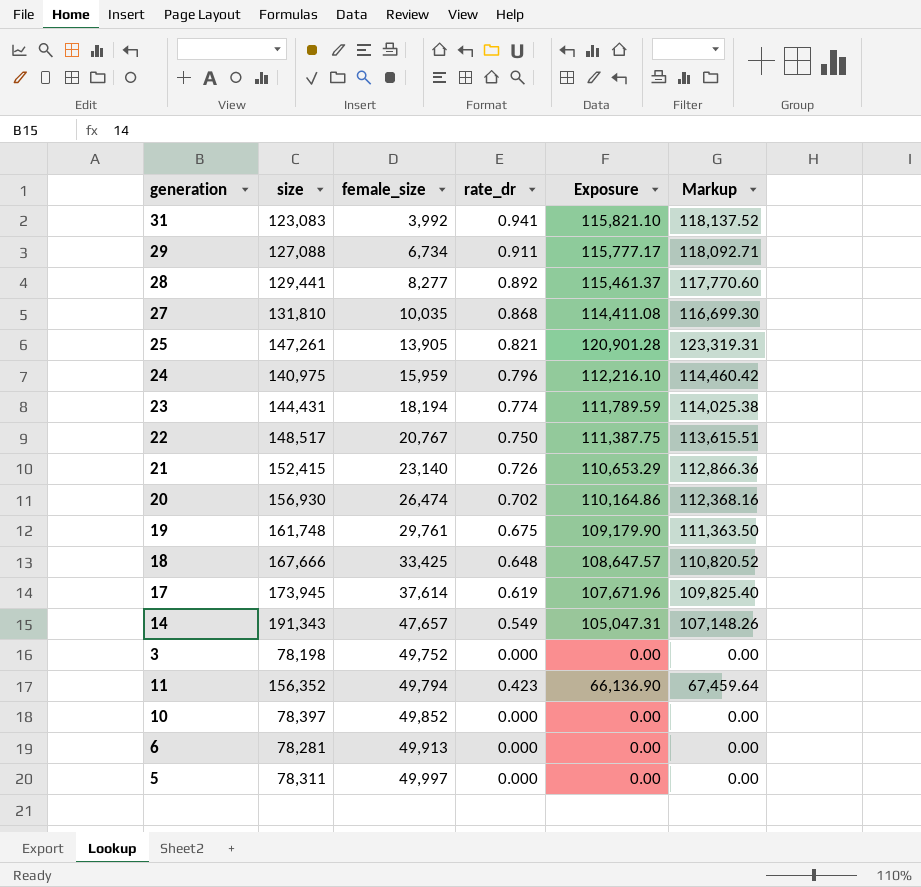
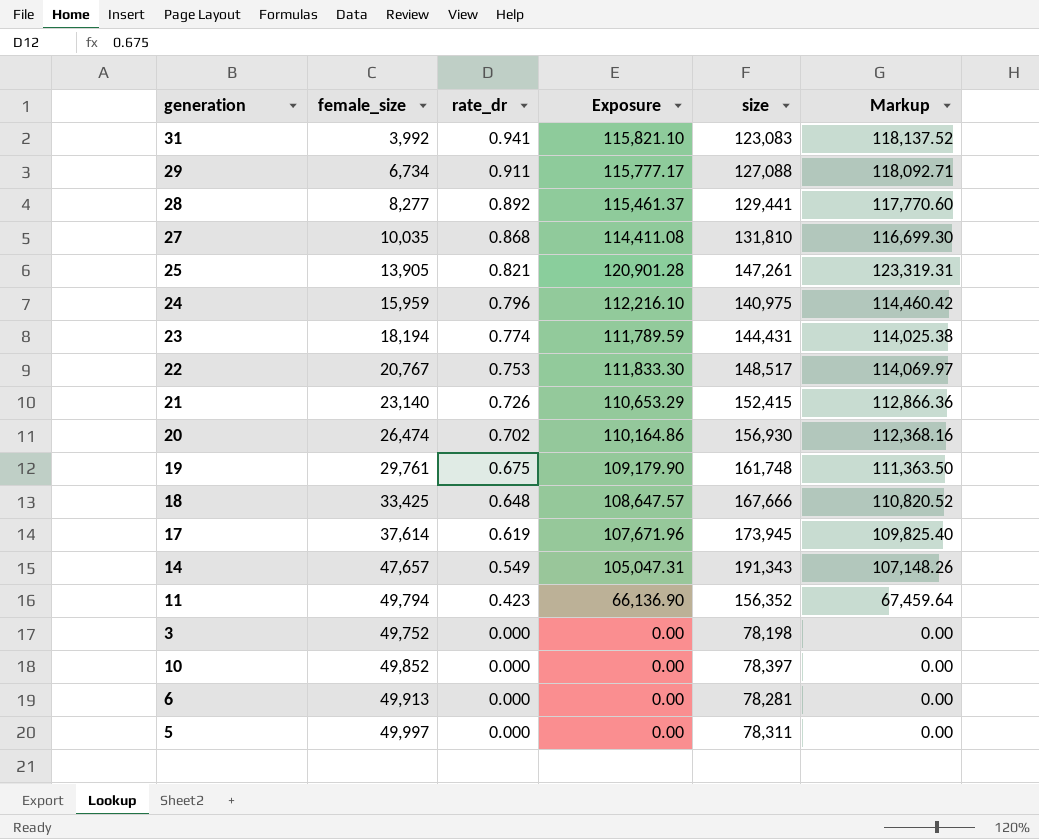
row order: female_size ascending -> rate_dr descending
column size | position: 2 -> 5
22 | rate_dr: 0.750 -> 0.753
22 | Exposure: 111,387.75 -> 111,833.30
22 | Markup: 113,615.51 -> 114,069.97

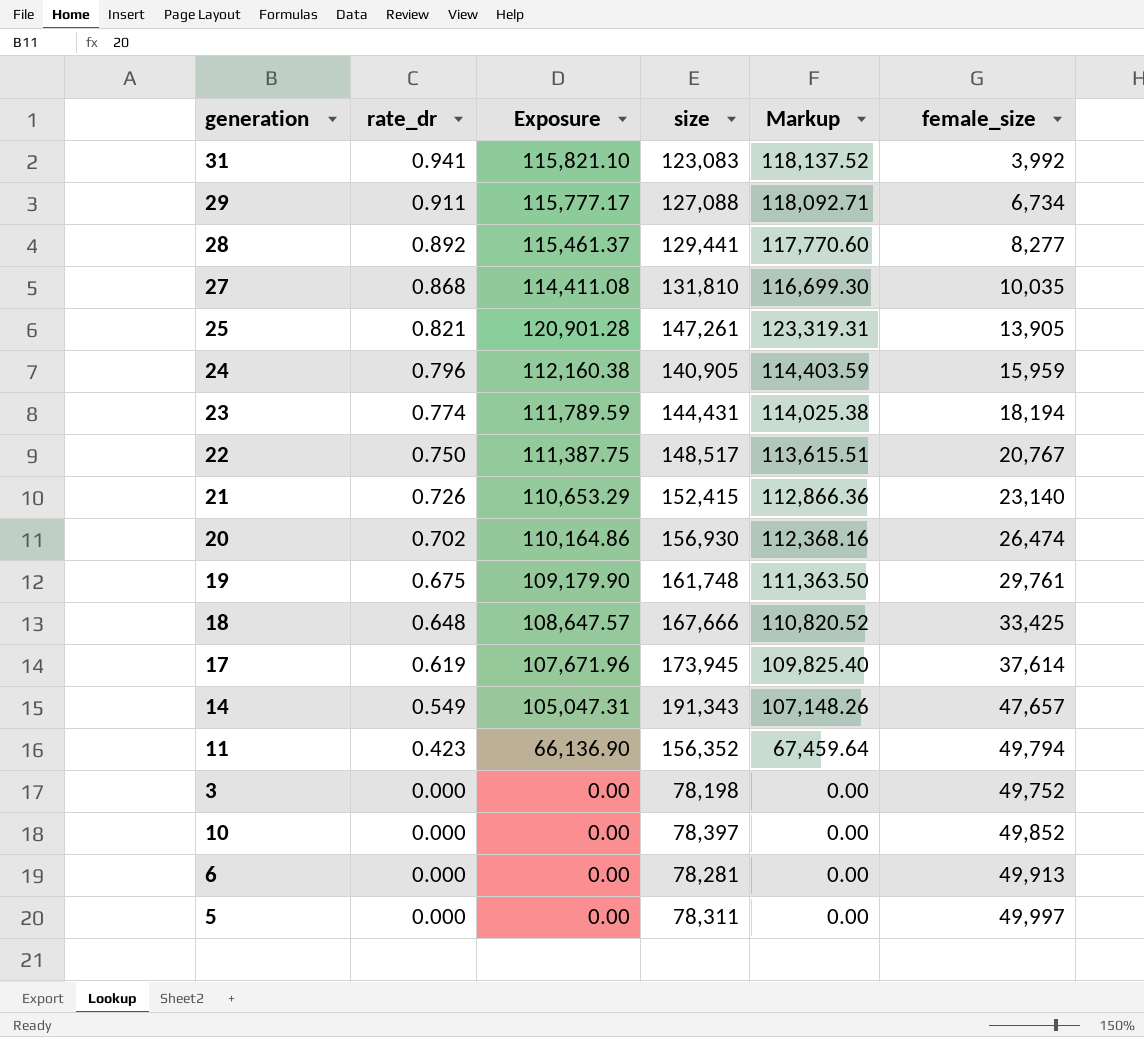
column female_size | position: 2 -> 6
24 | Exposure: 112,216.10 -> 112,160.38
24 | size: 140,975 -> 140,905
24 | Markup: 114,460.42 -> 114,403.59
22 | rate_dr: 0.753 -> 0.750
22 | Exposure: 111,833.30 -> 111,387.75
22 | Markup: 114,069.97 -> 113,615.51

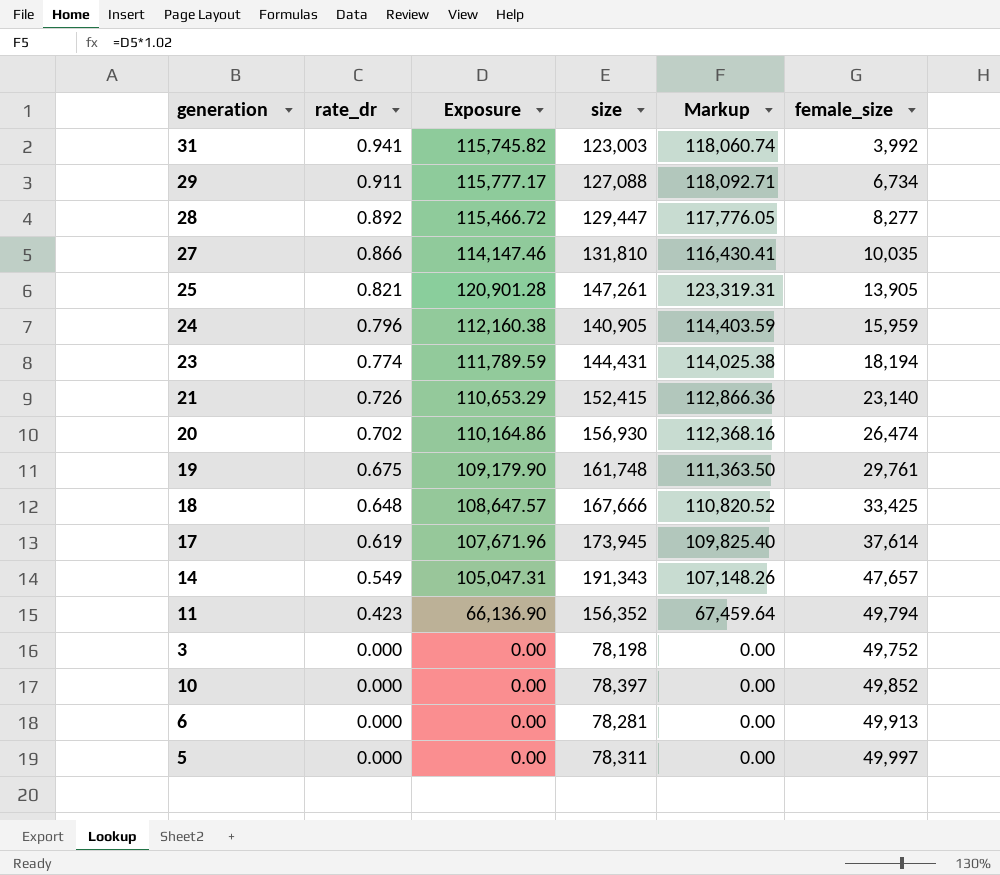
row 22: 0.750 | 111,387.75 | 148,517 | 113,615.51 | 20,767 -> none
31 | Exposure: 115,821.10 -> 115,745.82
31 | size: 123,083 -> 123,003
31 | Markup: 118,137.52 -> 118,060.74
28 | Exposure: 115,461.37 -> 115,466.72
28 | size: 129,441 -> 129,447
28 | Markup: 117,770.60 -> 117,776.05
27 | rate_dr: 0.868 -> 0.866
27 | Exposure: 114,411.08 -> 114,147.46
27 | Markup: 116,699.30 -> 116,430.41

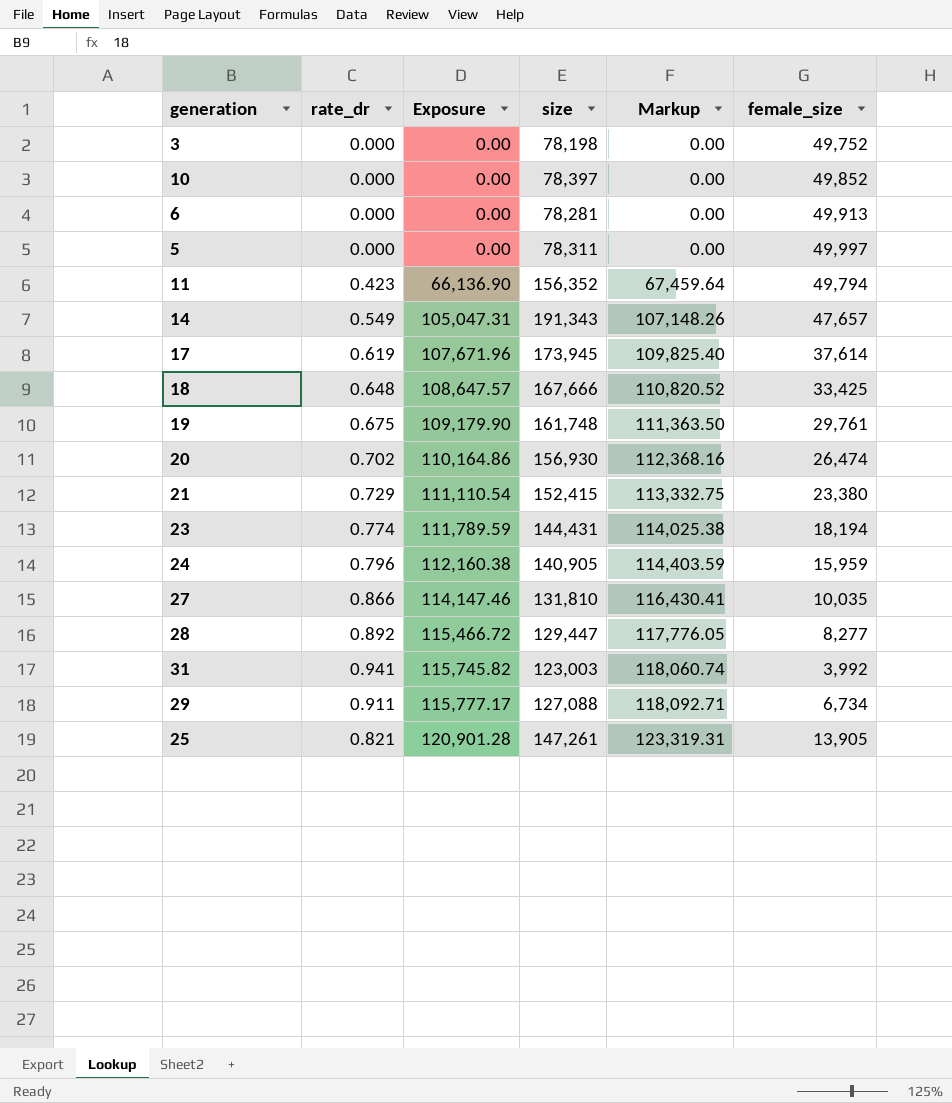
row order: rate_dr descending -> Exposure ascending
21 | rate_dr: 0.726 -> 0.729
21 | Exposure: 110,653.29 -> 111,110.54
21 | Markup: 112,866.36 -> 113,332.75
21 | female_size: 23,140 -> 23,380

